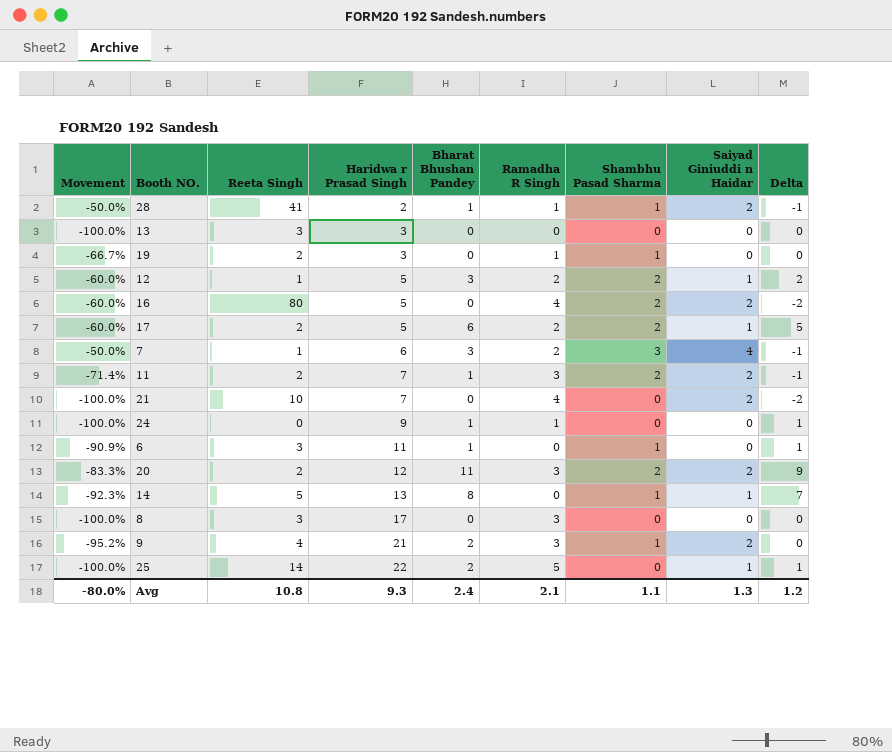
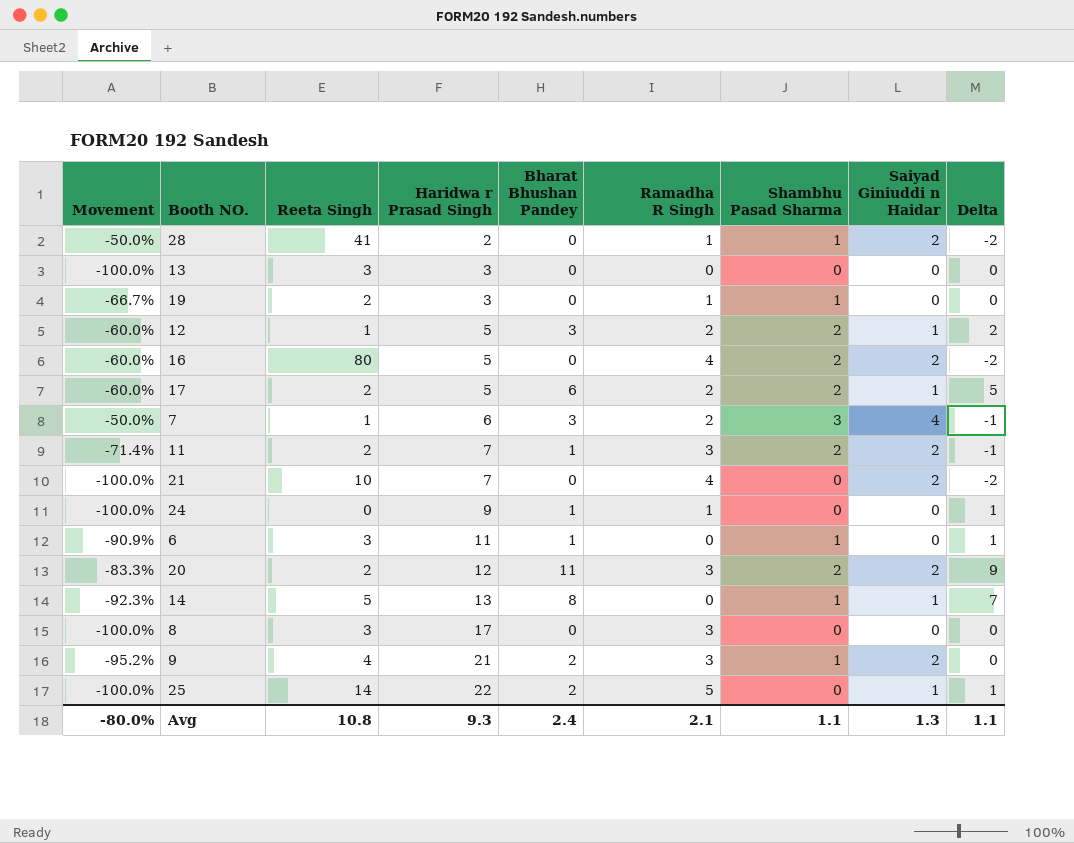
28 | Bharat Bhushan Pandey: 1 -> 0
28 | Delta: -1 -> -2
Avg | Delta: 1.2 -> 1.1

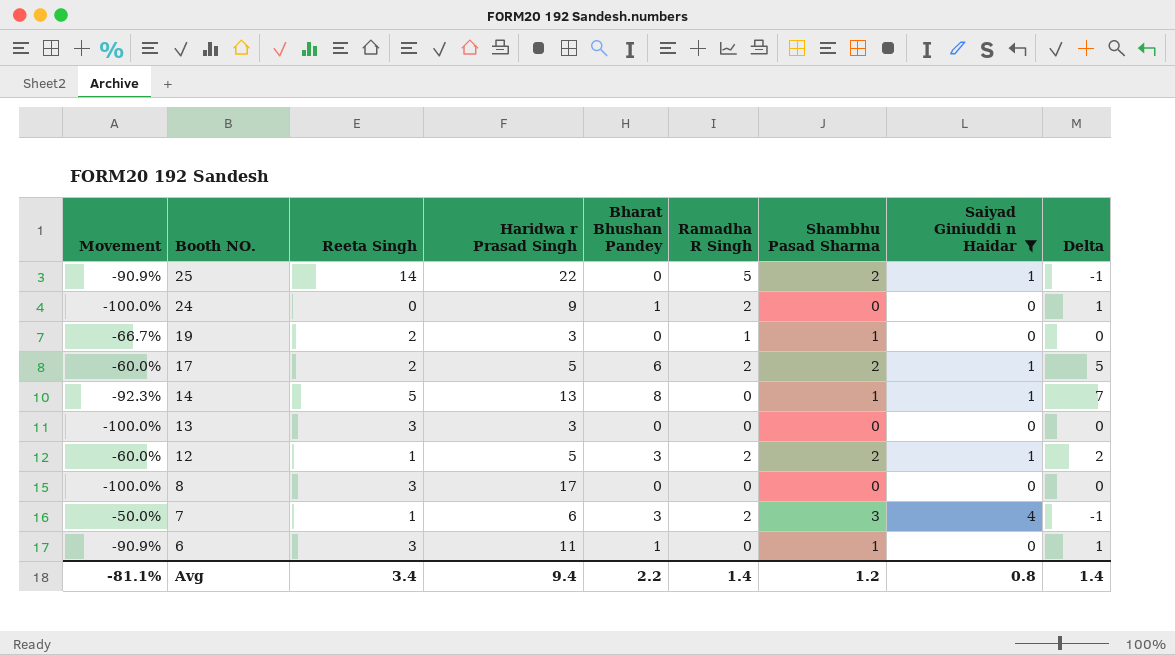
filter: none -> Saiyad Giniuddi n Haidar != 2
row order: Haridwa r Prasad Singh ascending -> Booth NO. descending
25 | Movement: -100.0% -> -90.9%
25 | Bharat Bhushan Pandey: 2 -> 0
25 | Shambhu Pasad Sharma: 0 -> 2
25 | Delta: 1 -> -1
24 | Ramadha R Singh: 1 -> 2
8 | Ramadha R Singh: 3 -> 0
Avg | Movement: -80.0% -> -81.1%
Avg | Reeta Singh: 10.8 -> 3.4
Avg | Haridwa r Prasad Singh: 9.3 -> 9.4
Avg | Bharat Bhushan Pandey: 2.4 -> 2.2
Avg | Ramadha R Singh: 2.1 -> 1.4
Avg | Shambhu Pasad Sharma: 1.1 -> 1.2
Avg | Saiyad Giniuddi n Haidar: 1.3 -> 0.8
Avg | Delta: 1.1 -> 1.4

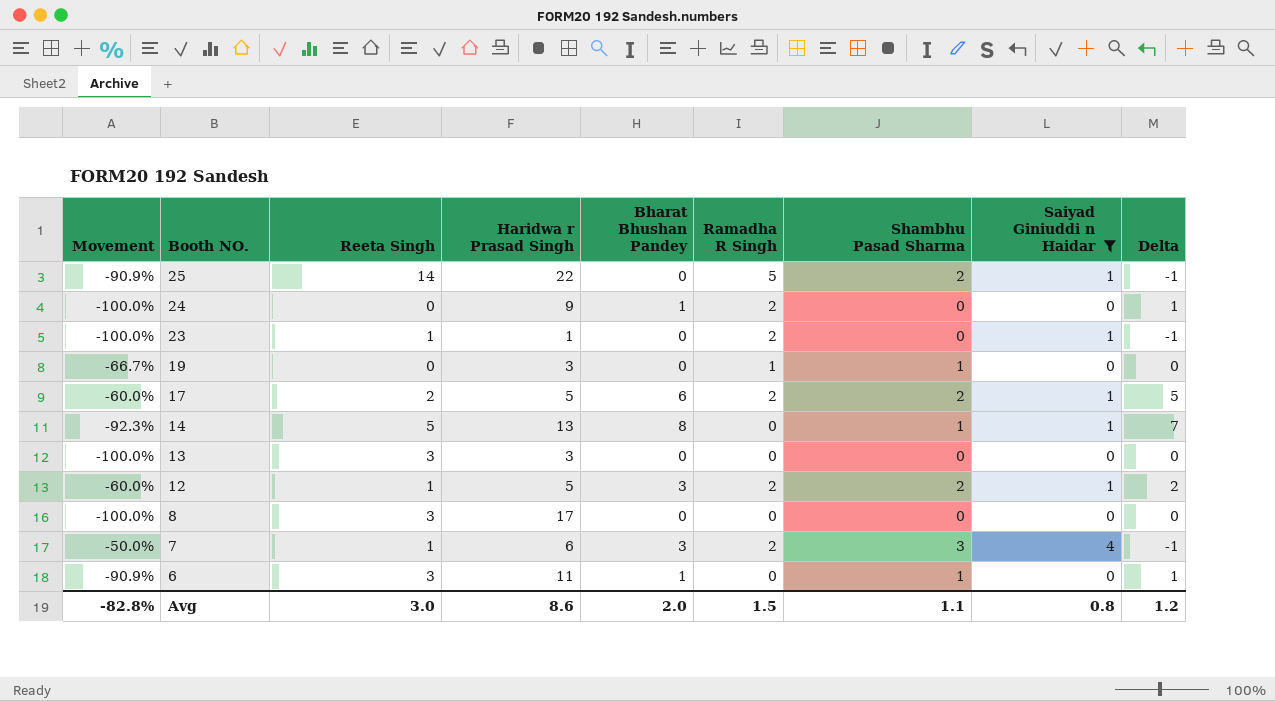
row 23: none -> -100.0% | 1 | 1 | 0 | 2 | 0 | 1 | -1
19 | Reeta Singh: 2 -> 0
Avg | Movement: -81.1% -> -82.8%
Avg | Reeta Singh: 3.4 -> 3.0
Avg | Haridwa r Prasad Singh: 9.4 -> 8.6
Avg | Bharat Bhushan Pandey: 2.2 -> 2.0
Avg | Ramadha R Singh: 1.4 -> 1.5
Avg | Shambhu Pasad Sharma: 1.2 -> 1.1
Avg | Delta: 1.4 -> 1.2

